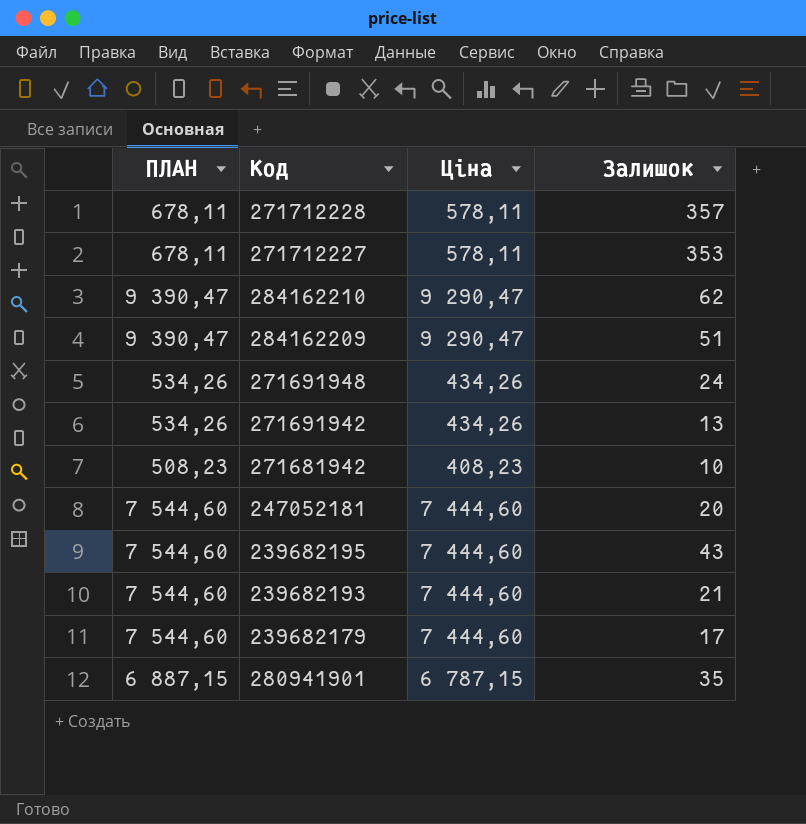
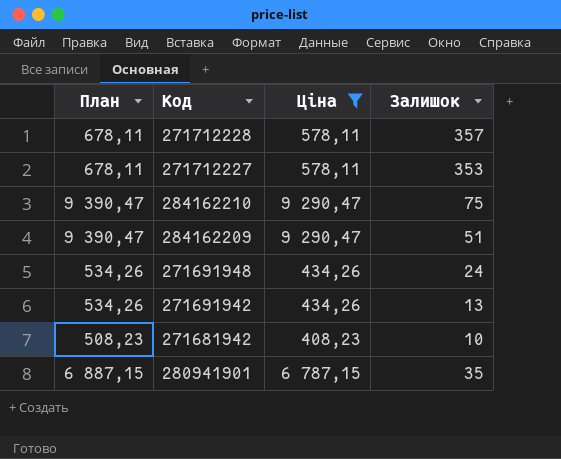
filter: none -> Ціна != 7 444,60
column name: ПЛАН -> План
284162210 | Залишок: 62 -> 75

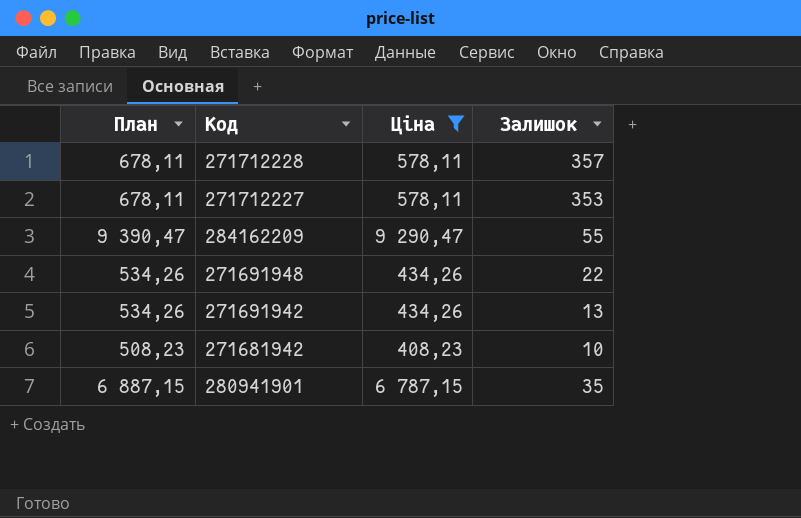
row 284162210: 9 390,47 | 9 290,47 | 75 -> none
284162209 | Залишок: 51 -> 55
271691948 | Залишок: 24 -> 22

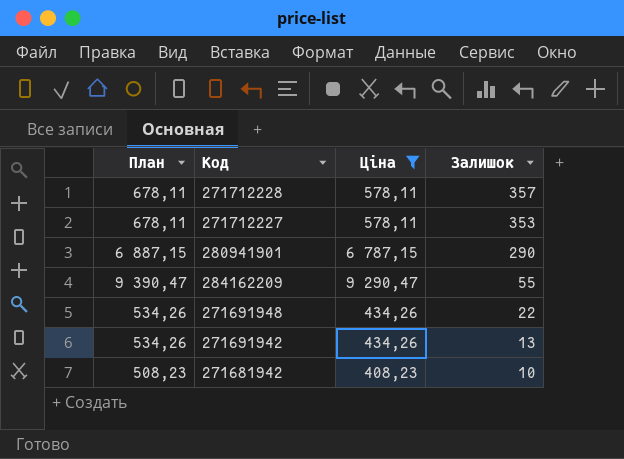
row order: none -> Залишок descending
280941901 | Залишок: 35 -> 290

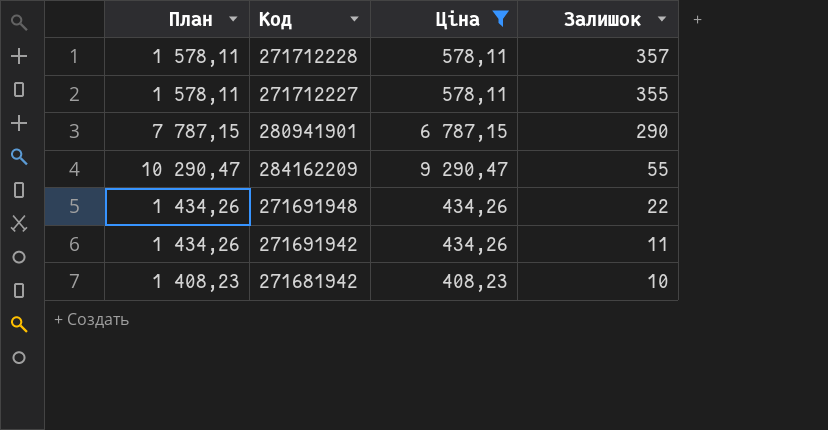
column План | formula: [Ціна] + 100 -> [Ціна] + 1000
271712227 | Залишок: 353 -> 355
271691942 | Залишок: 13 -> 11

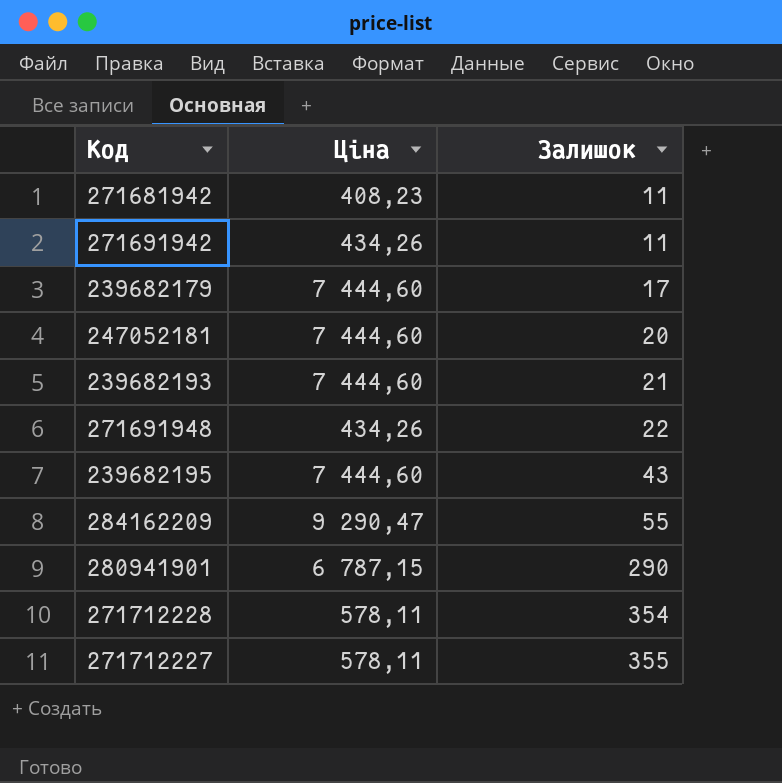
filter: Ціна != 7 444,60 -> none
row order: Залишок descending -> Залишок ascending
column План | formula: [Ціна] + 1000 -> none
271681942 | Залишок: 10 -> 11
271712228 | Залишок: 357 -> 354

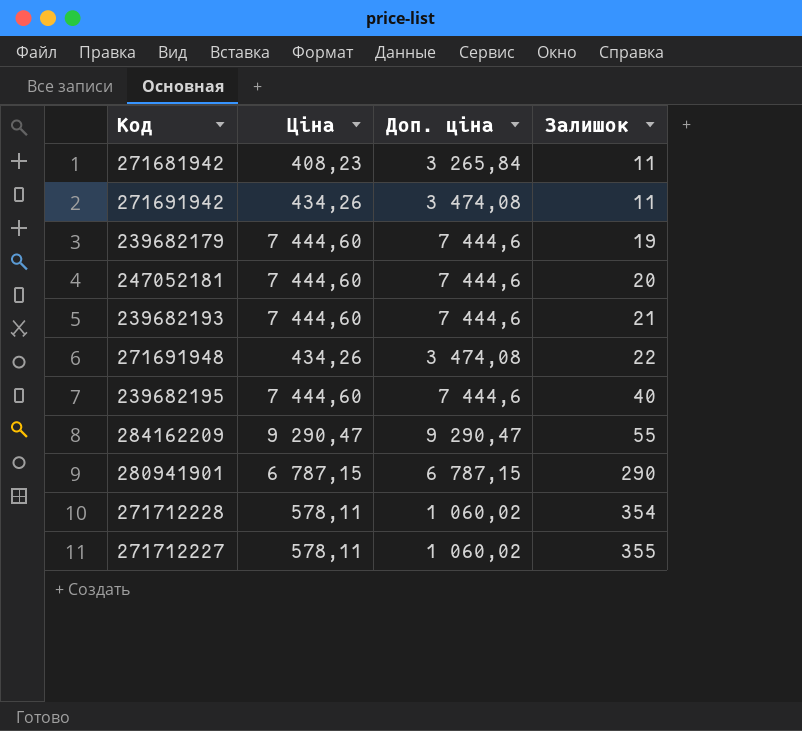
column Доп. ціна | position: none -> 3
239682179 | Залишок: 17 -> 19
239682195 | Залишок: 43 -> 40

